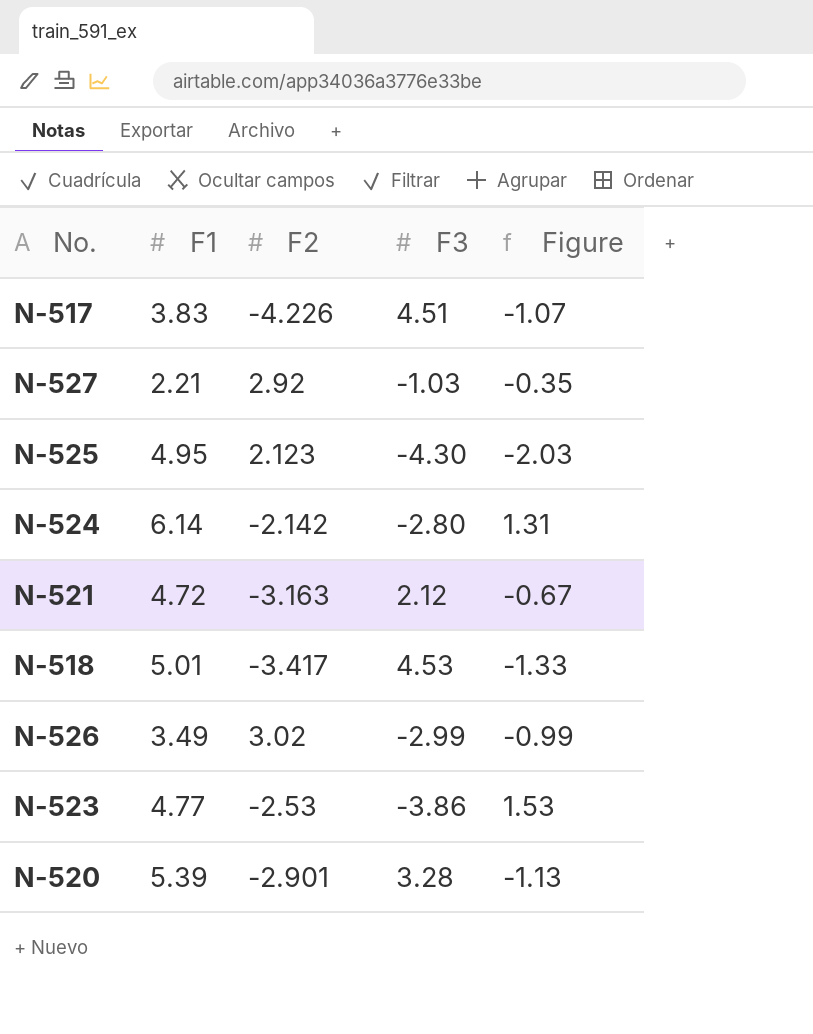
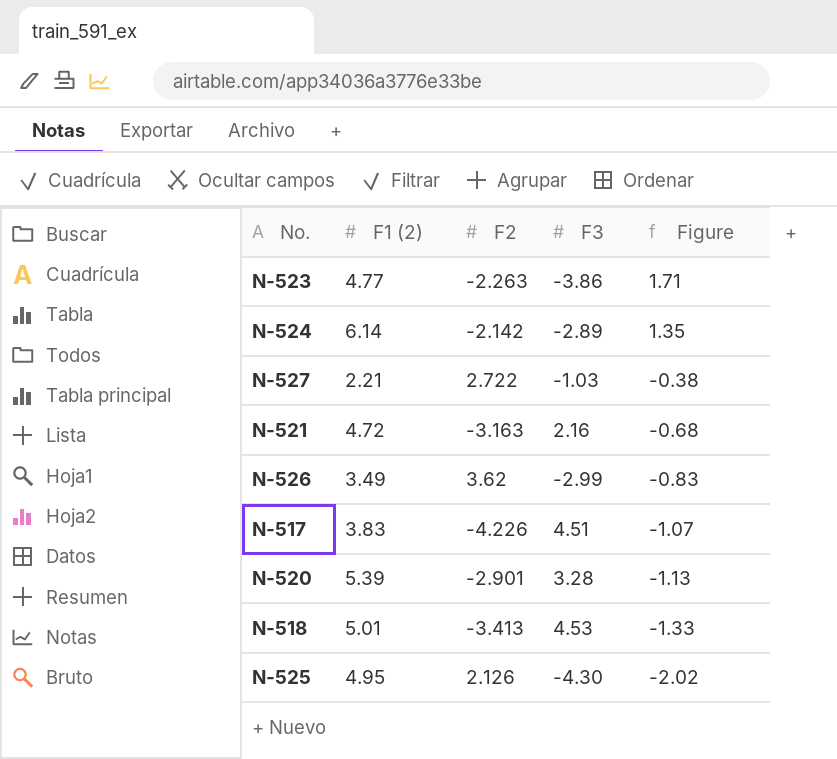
row order: none -> Figure descending
column name: F1 -> F1 (2)
N-523 | F2: -2.53 -> -2.263
N-523 | Figure: 1.53 -> 1.71
N-524 | F3: -2.80 -> -2.89
N-524 | Figure: 1.31 -> 1.35
N-527 | F2: 2.92 -> 2.722
N-527 | Figure: -0.35 -> -0.38
N-521 | F3: 2.12 -> 2.16
N-521 | Figure: -0.67 -> -0.68
N-526 | F2: 3.02 -> 3.62
N-526 | Figure: -0.99 -> -0.83
N-518 | F2: -3.417 -> -3.413
N-525 | F2: 2.123 -> 2.126
N-525 | Figure: -2.03 -> -2.02

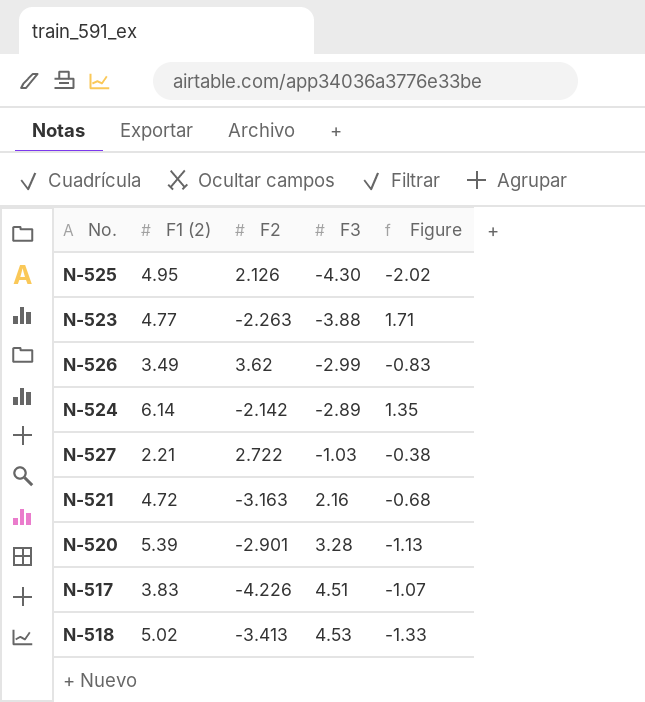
row order: Figure descending -> F3 ascending
N-523 | F3: -3.86 -> -3.88
N-518 | F1 (2): 5.01 -> 5.02

